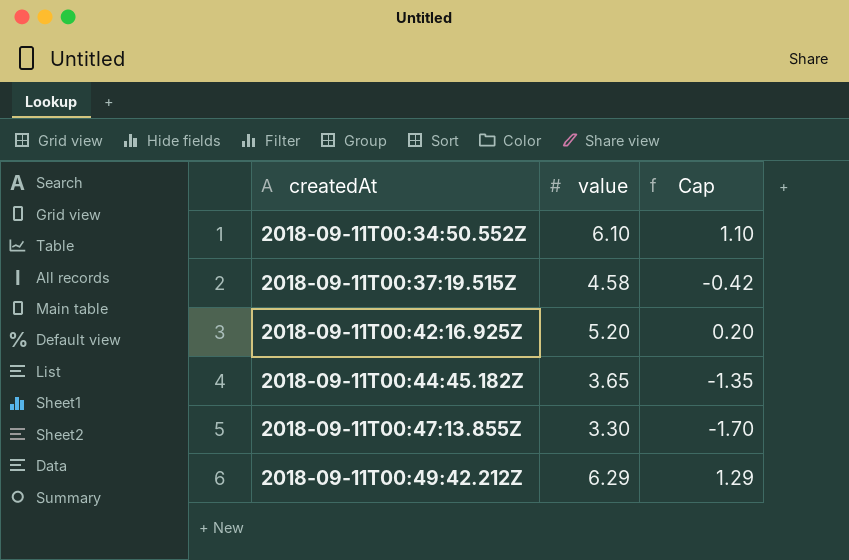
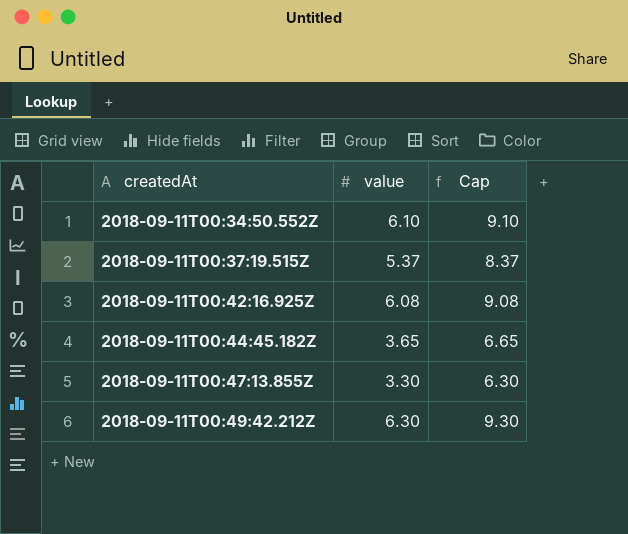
column Cap | formula: [value] - 5 -> [value] + 3
2018-09-11T00:37:19.515Z | value: 4.58 -> 5.37
2018-09-11T00:42:16.925Z | value: 5.20 -> 6.08
2018-09-11T00:49:42.212Z | value: 6.29 -> 6.30

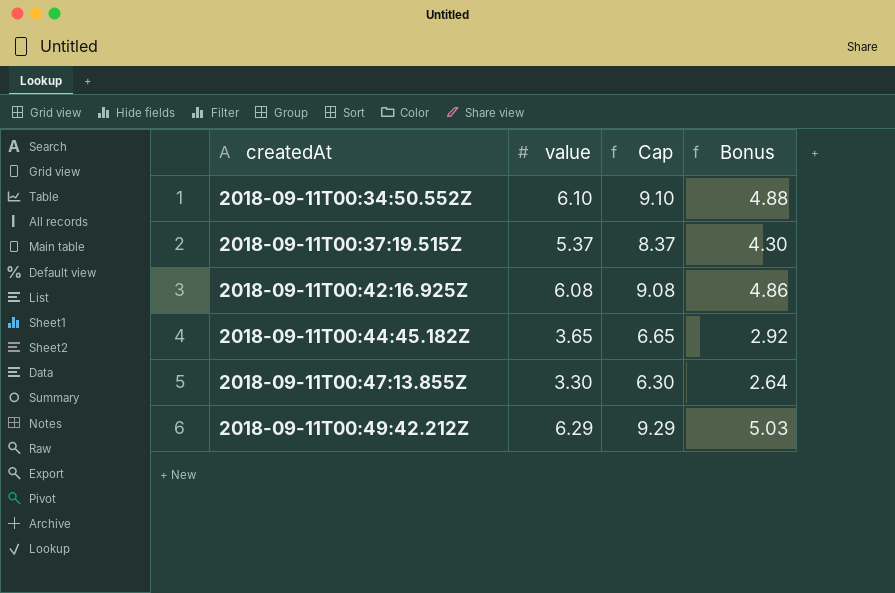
column Bonus | formula: none -> [value] * 0.8
2018-09-11T00:49:42.212Z | value: 6.30 -> 6.29
2018-09-11T00:49:42.212Z | Cap: 9.30 -> 9.29

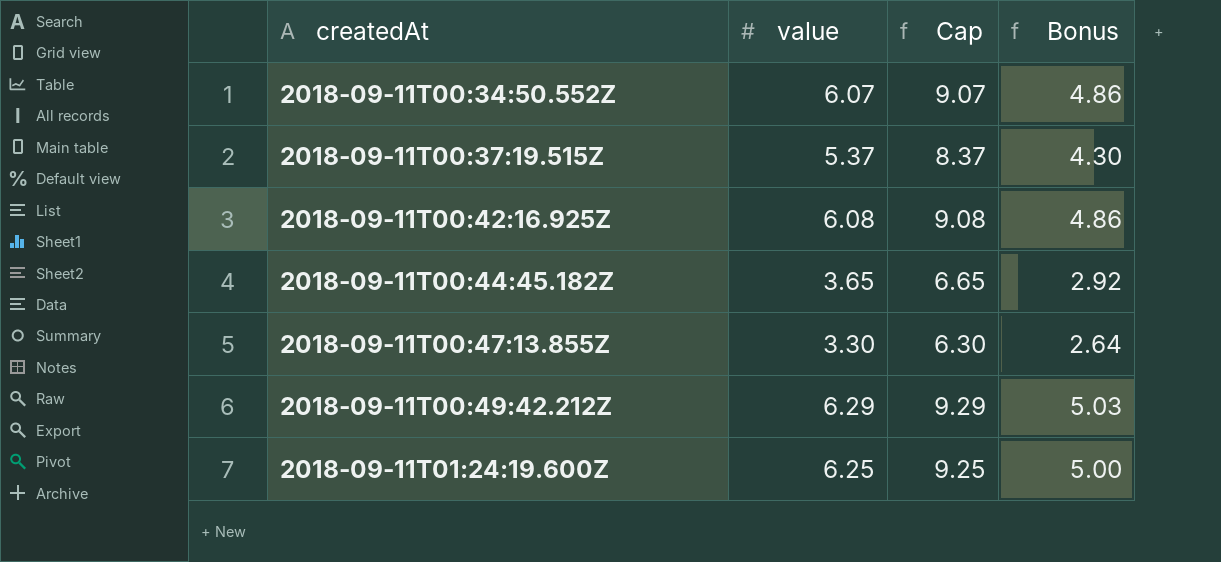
2018-09-11T00:34:50.552Z | value: 6.10 -> 6.07
2018-09-11T00:34:50.552Z | Cap: 9.10 -> 9.07
2018-09-11T00:34:50.552Z | Bonus: 4.88 -> 4.86
row 2018-09-11T01:24:19.600Z: none -> 6.25 | 9.25 | 5.00

